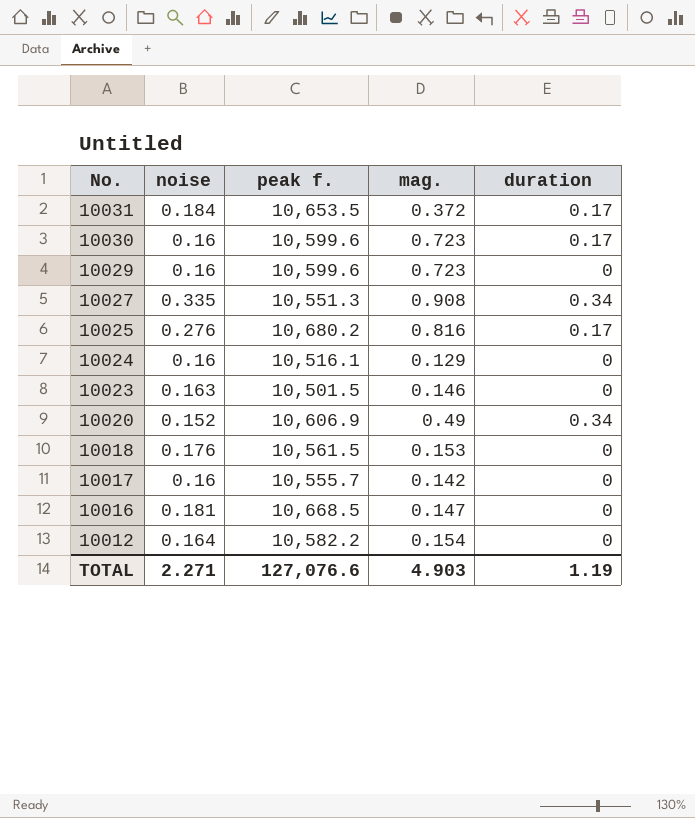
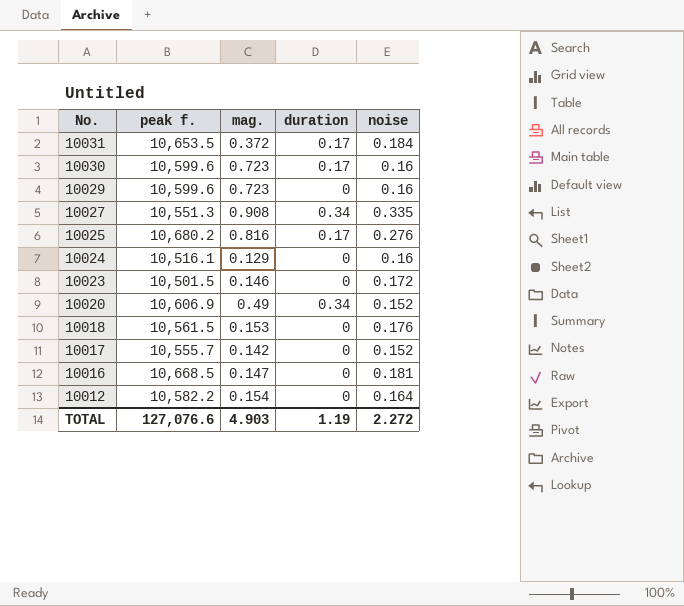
column noise | position: 2 -> 5
10023 | noise: 0.163 -> 0.172
10017 | noise: 0.16 -> 0.152
TOTAL | noise: 2.271 -> 2.272

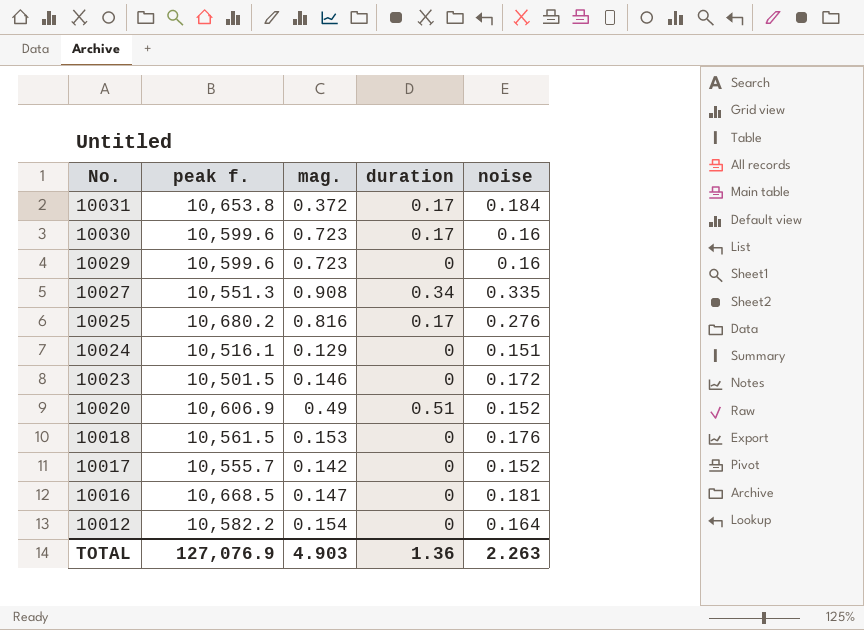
10031 | peak f.: 10,653.5 -> 10,653.8
10024 | noise: 0.16 -> 0.151
10020 | duration: 0.34 -> 0.51
TOTAL | peak f.: 127,076.6 -> 127,076.9
TOTAL | duration: 1.19 -> 1.36
TOTAL | noise: 2.272 -> 2.263

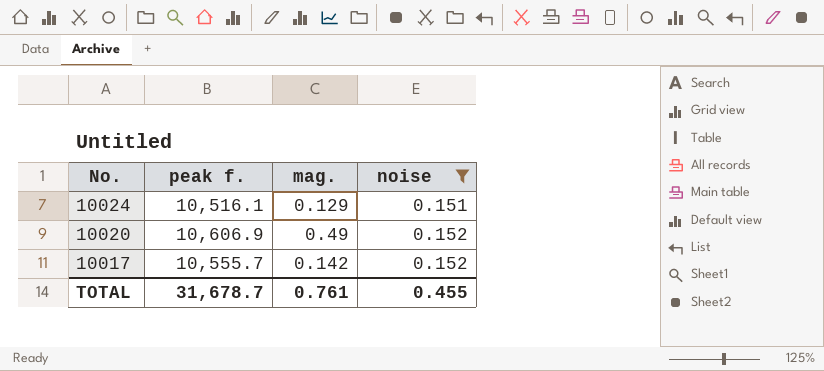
filter: none -> noise <= 0.152
column duration | position: 4 -> none
TOTAL | peak f.: 127,076.9 -> 31,678.7
TOTAL | mag.: 4.903 -> 0.761
TOTAL | noise: 2.263 -> 0.455

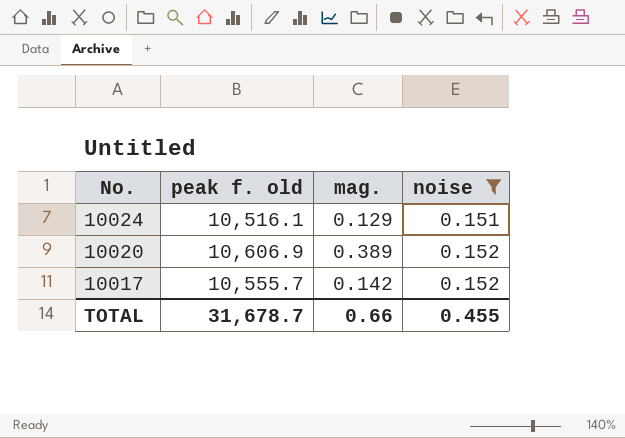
column name: peak f. -> peak f. old
10020 | mag.: 0.49 -> 0.389
TOTAL | mag.: 0.761 -> 0.66

